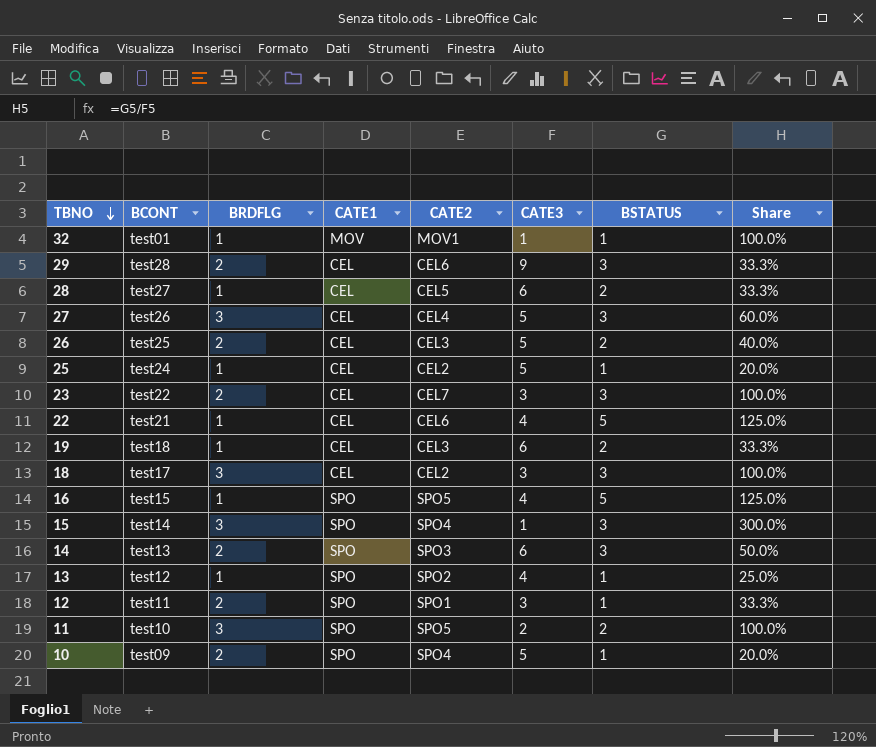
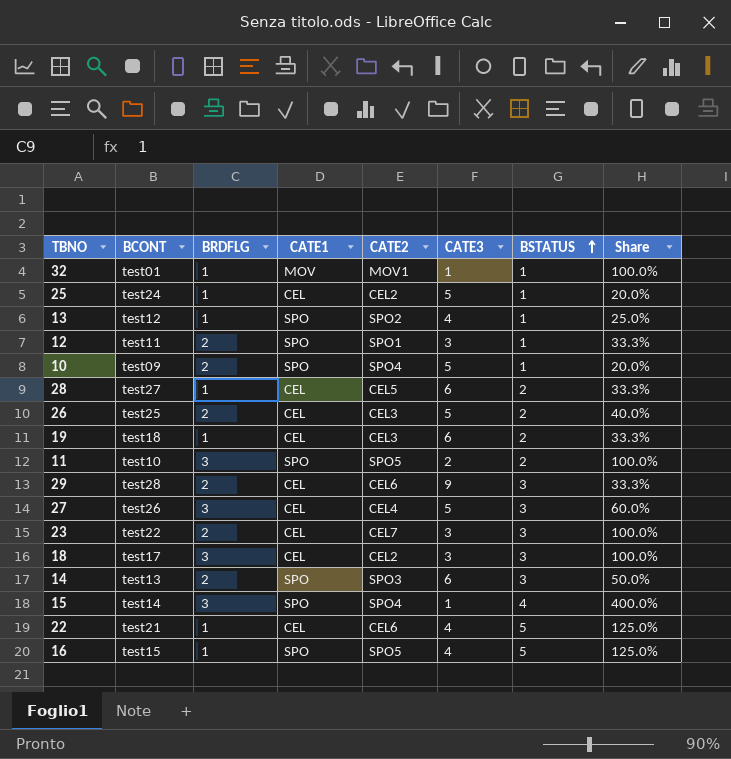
row order: TBNO descending -> BSTATUS ascending
15 | BSTATUS: 3 -> 4
15 | Share: 300.0% -> 400.0%

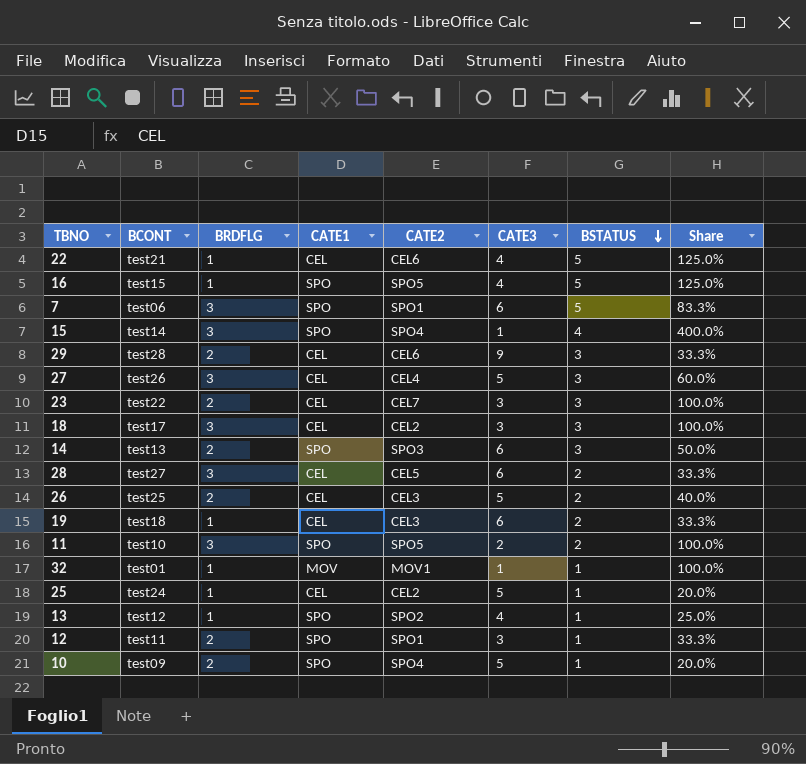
row order: BSTATUS ascending -> BSTATUS descending
row 7: none -> test06 | 3 | SPO | SPO1 | 6 | 5 | 83.3%
28 | BRDFLG: 1 -> 3

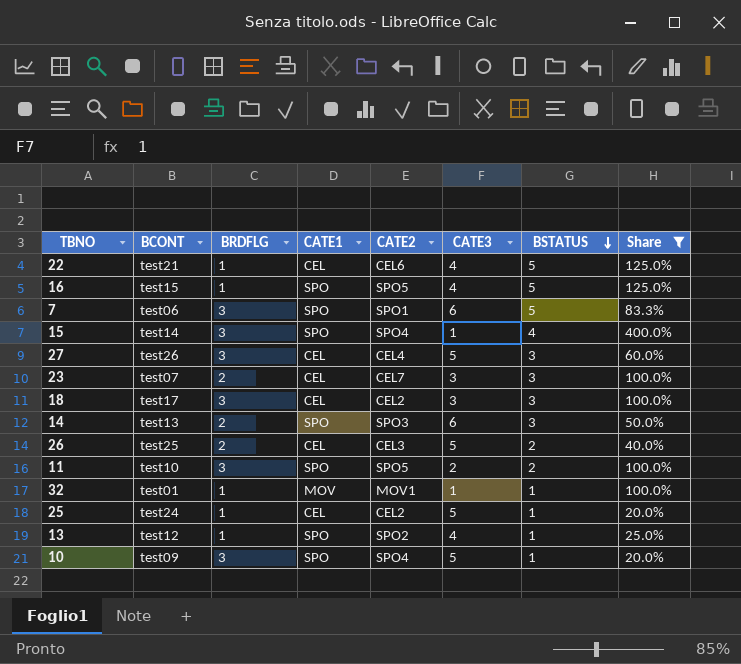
filter: none -> Share != 33.3%
23 | BCONT: test22 -> test07
10 | BRDFLG: 2 -> 3

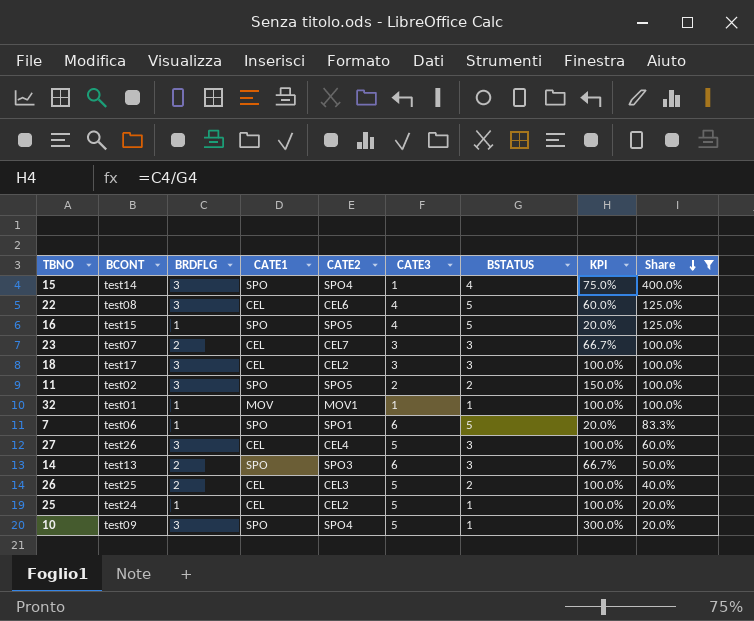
row order: BSTATUS descending -> Share descending
column KPI | formula: none -> [BRDFLG] / [BSTATUS]
row 13: test12 | 1 | SPO | SPO2 | 4 | 1 | 25.0% -> none
22 | BCONT: test21 -> test08
22 | BRDFLG: 1 -> 3
11 | BCONT: test10 -> test02
7 | BRDFLG: 3 -> 1

